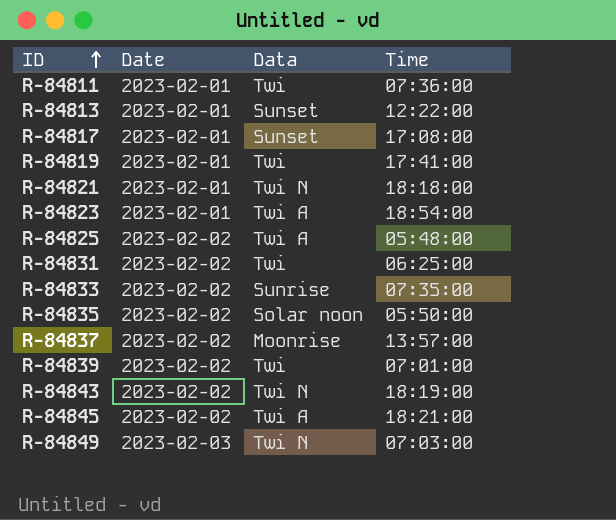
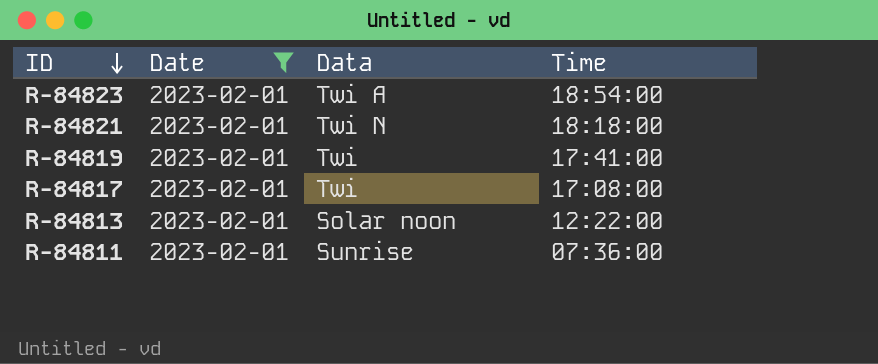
filter: none -> Date = 2023-02-01
row order: ID ascending -> ID descending
R-84817 | Data: Sunset -> Twi
R-84813 | Data: Sunset -> Solar noon
R-84811 | Data: Twi -> Sunrise

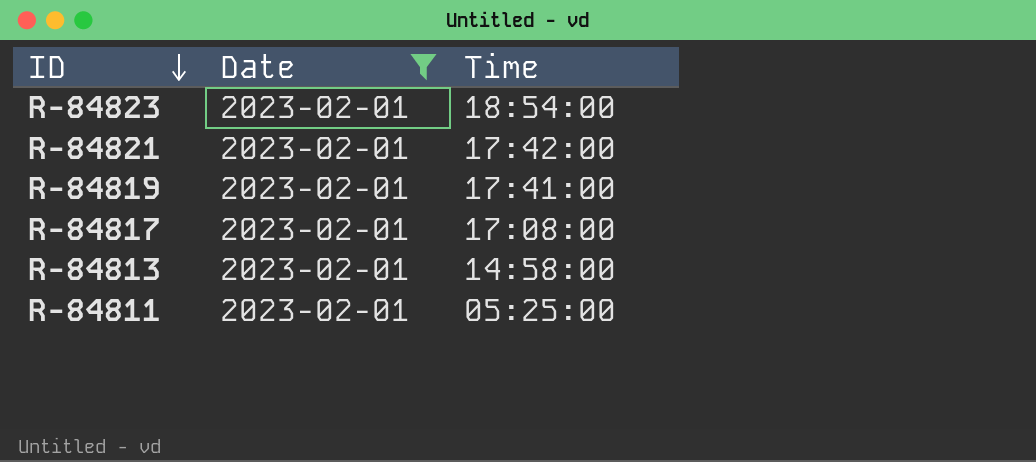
column Data | position: 3 -> none
R-84821 | Time: 18:18:00 -> 17:42:00
R-84813 | Time: 12:22:00 -> 14:58:00
R-84811 | Time: 07:36:00 -> 05:25:00

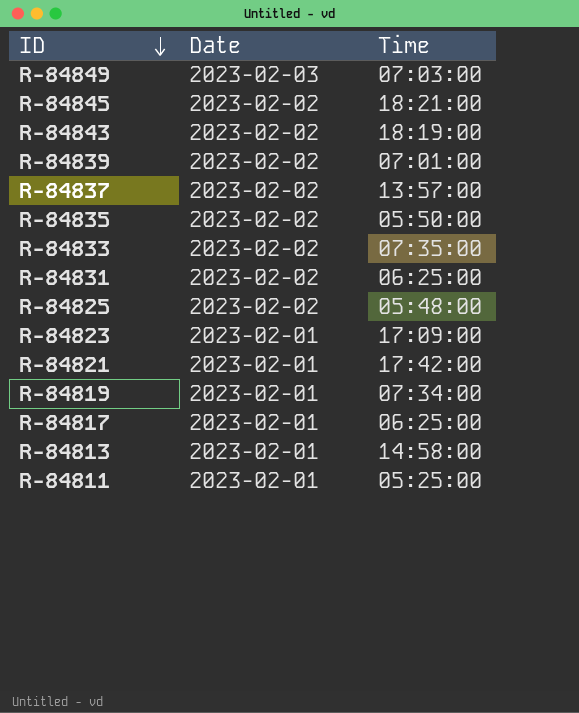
filter: Date = 2023-02-01 -> none
R-84823 | Time: 18:54:00 -> 17:09:00
R-84819 | Time: 17:41:00 -> 07:34:00
R-84817 | Time: 17:08:00 -> 06:25:00

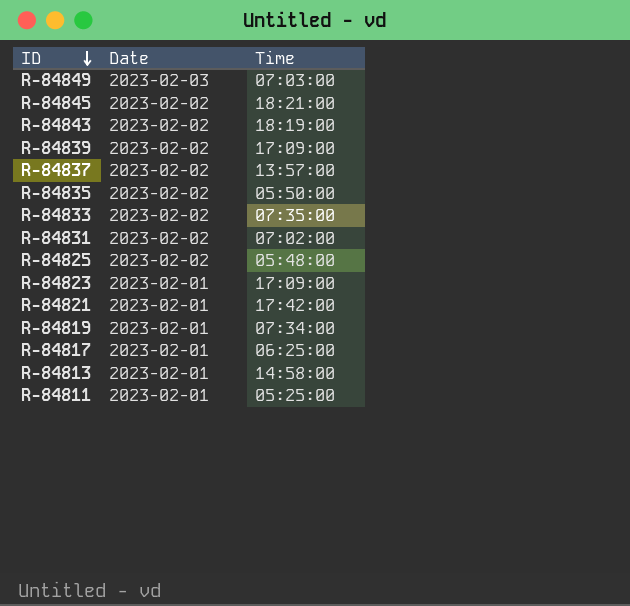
R-84839 | Time: 07:01:00 -> 17:09:00
R-84831 | Time: 06:25:00 -> 07:02:00

